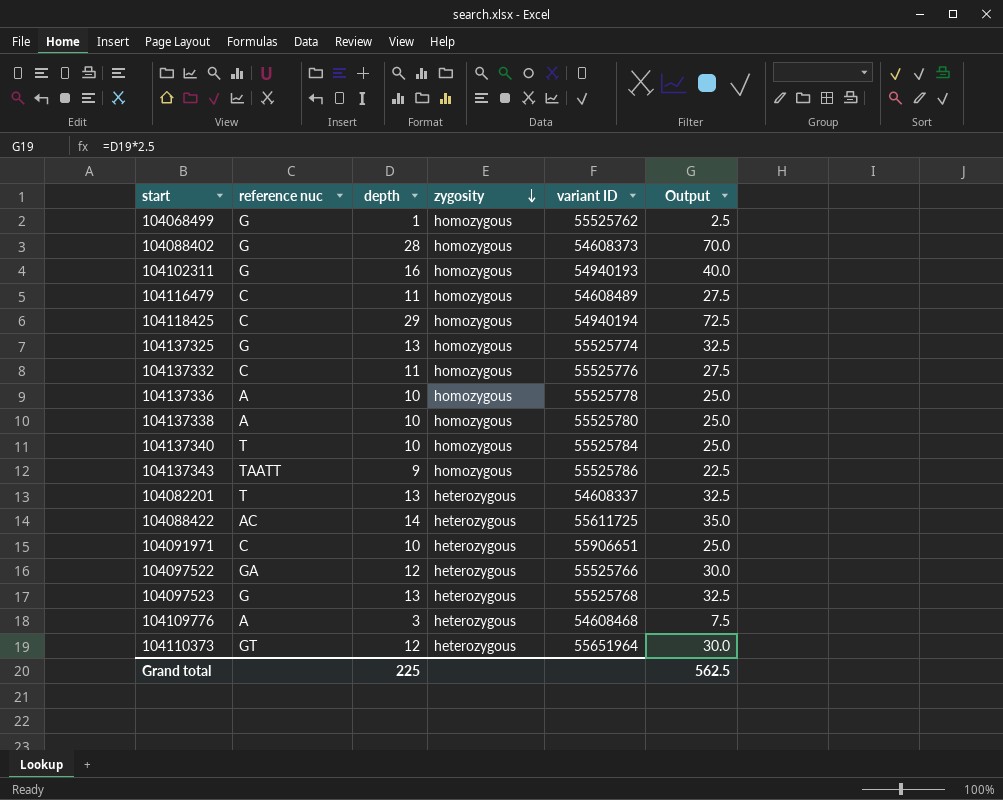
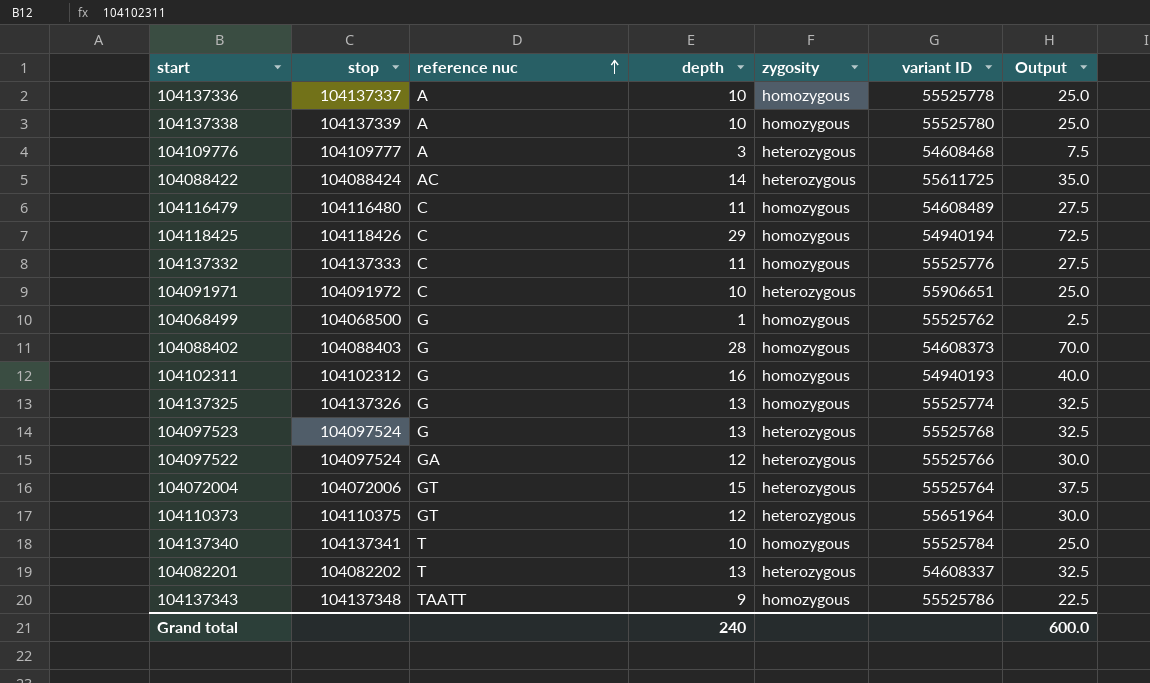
row order: zygosity descending -> reference nuc ascending
column stop | position: none -> 2
row 104072004: none -> 104072006 | GT | 15 | heterozygous | 55525764 | 37.5
Grand total | depth: 225 -> 240
Grand total | Output: 562.5 -> 600.0

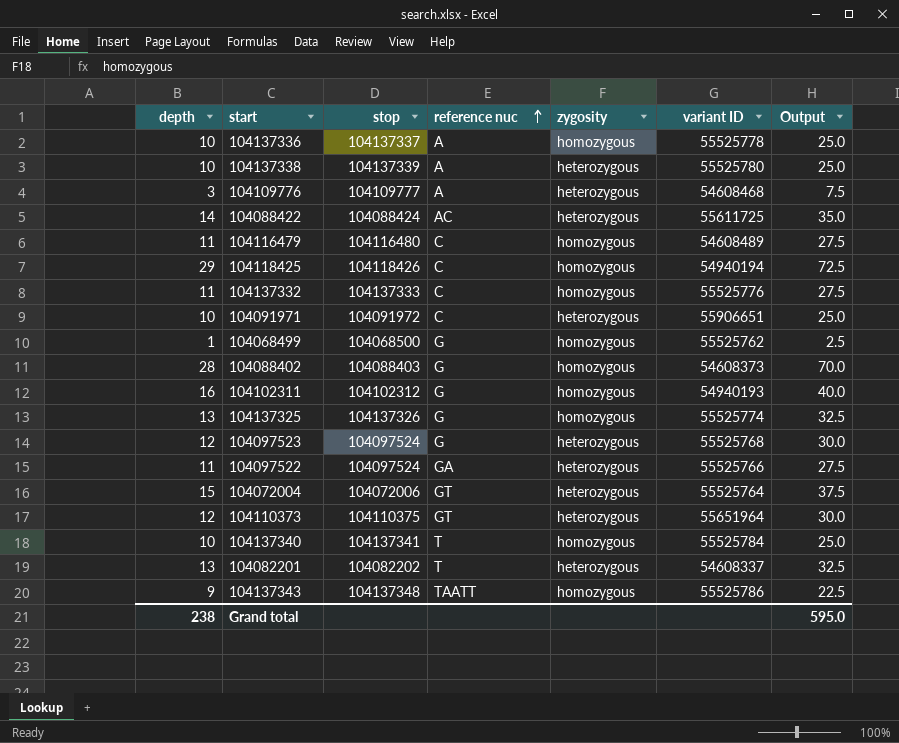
column depth | position: 4 -> 1
104137338 | zygosity: homozygous -> heterozygous
104097523 | depth: 13 -> 12
104097523 | Output: 32.5 -> 30.0
104097522 | depth: 12 -> 11
104097522 | Output: 30.0 -> 27.5
Grand total | depth: 240 -> 238
Grand total | Output: 600.0 -> 595.0

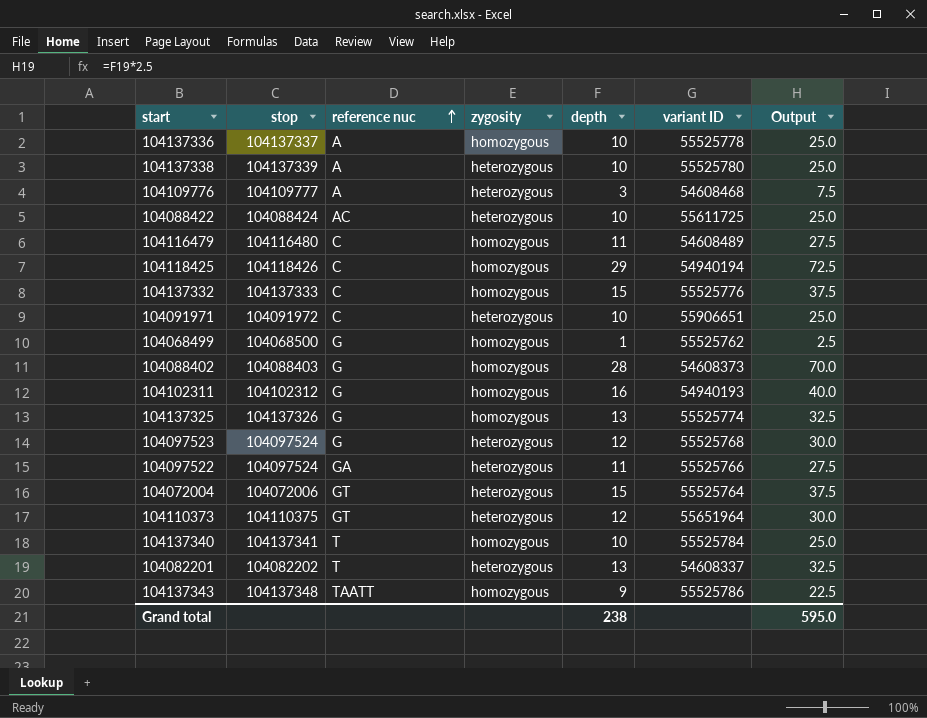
column depth | position: 1 -> 5
104088422 | depth: 14 -> 10
104088422 | Output: 35.0 -> 25.0
104137332 | depth: 11 -> 15
104137332 | Output: 27.5 -> 37.5

